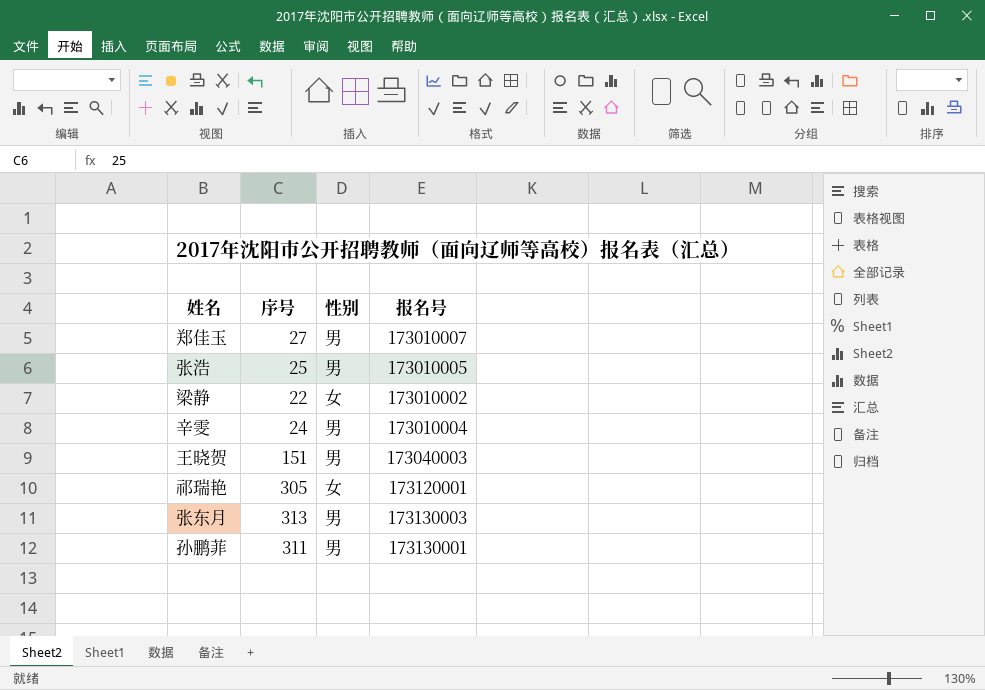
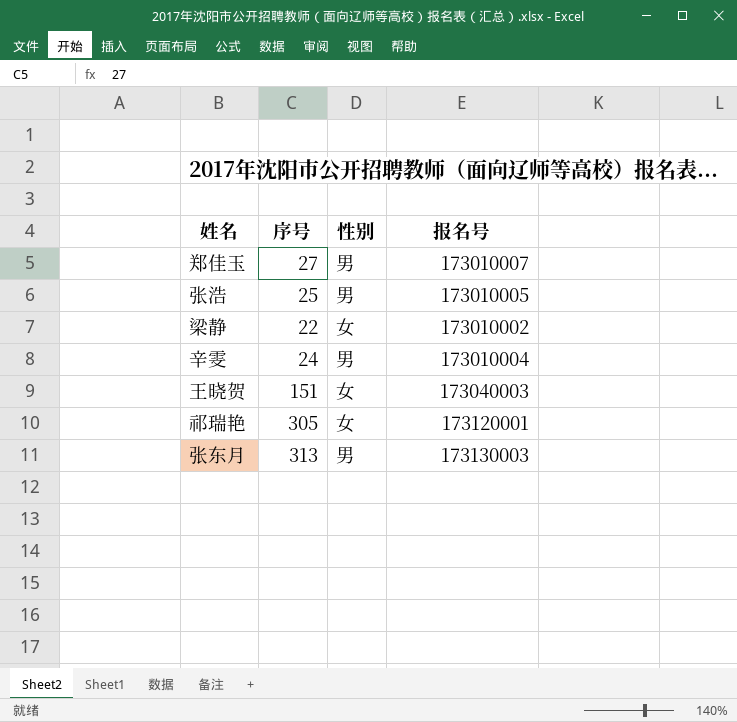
row 孙鹏菲: 311 | 男 | 173130001 -> none
王晓贺 | 性别: 男 -> 女

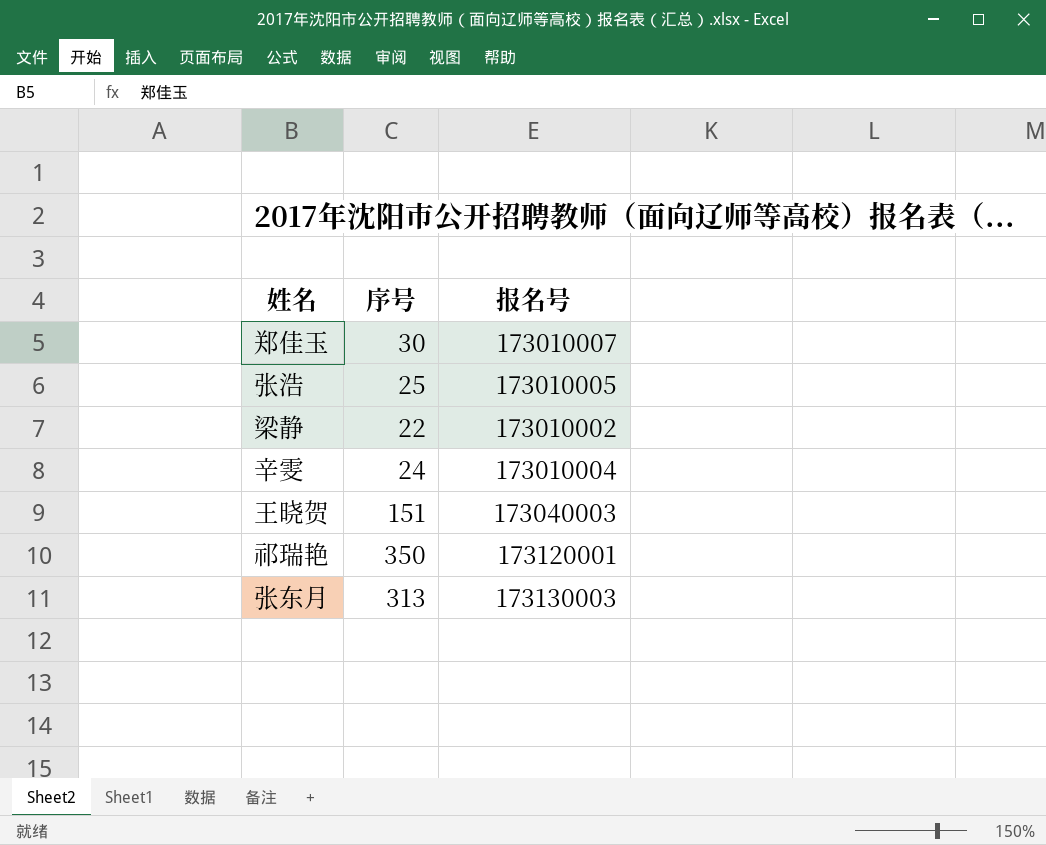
column 性别 | position: 3 -> none
郑佳玉 | 序号: 27 -> 30
祁瑞艳 | 序号: 305 -> 350

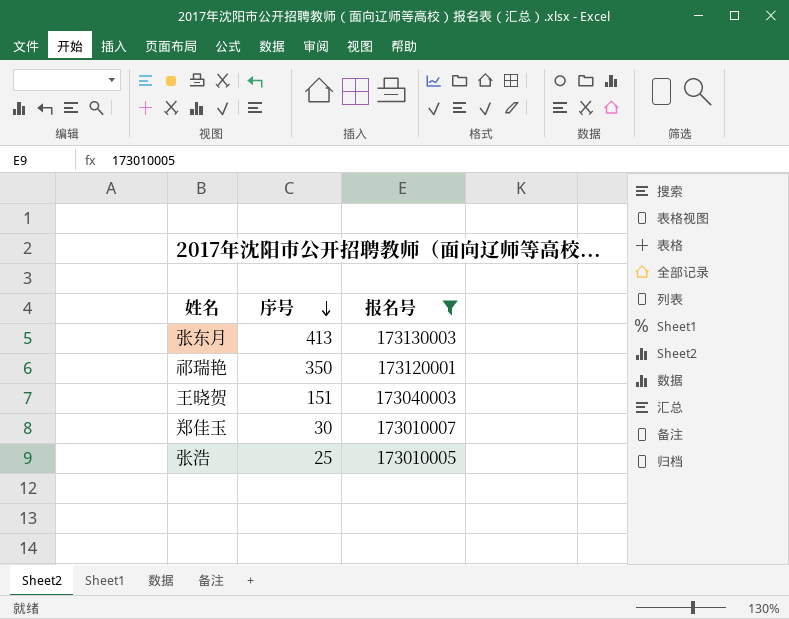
filter: none -> 报名号 >= 173010005
row order: none -> 序号 descending
张东月 | 序号: 313 -> 413

